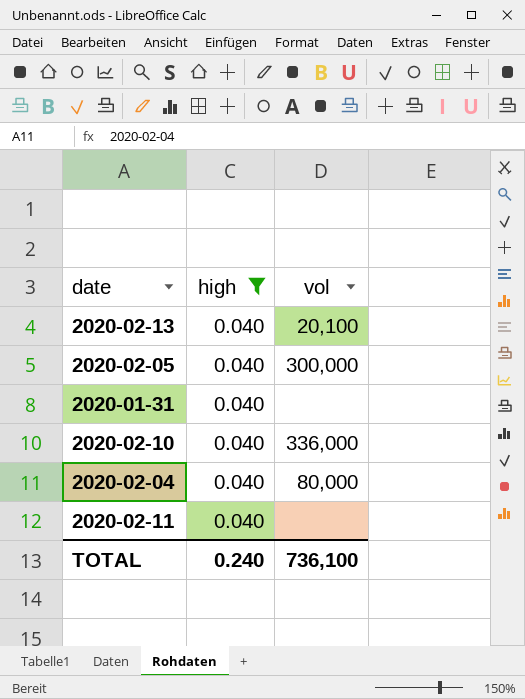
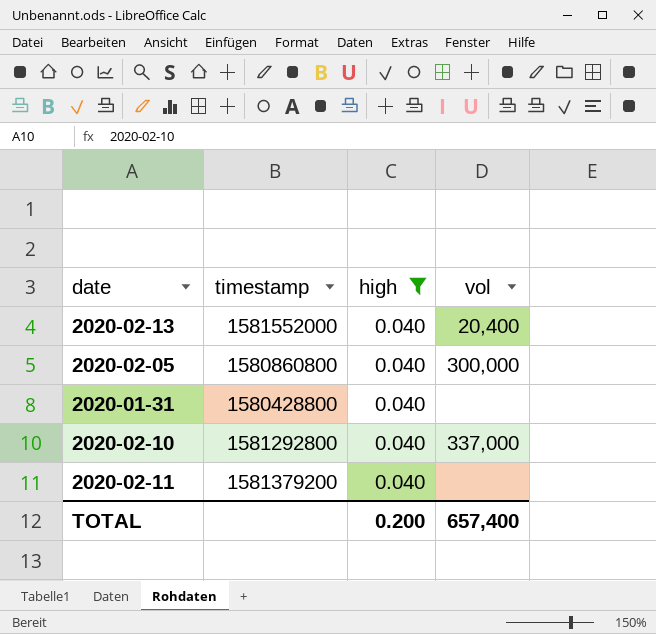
column timestamp | position: none -> 2
row 2020-02-04: 0.040 | 80,000 -> none
2020-02-13 | vol: 20,100 -> 20,400
2020-02-10 | vol: 336,000 -> 337,000
TOTAL | high: 0.240 -> 0.200
TOTAL | vol: 736,100 -> 657,400

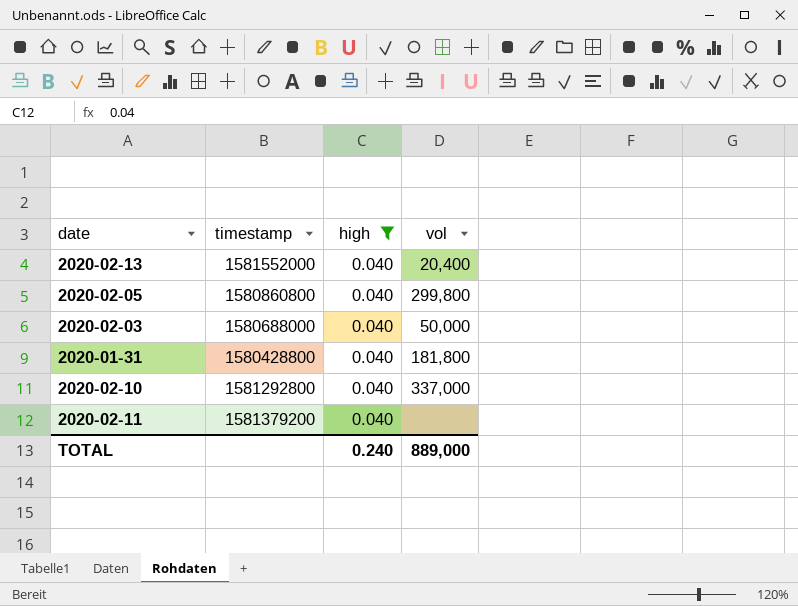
2020-02-05 | vol: 300,000 -> 299,800
row 2020-02-03: none -> 1580688000 | 0.040 | 50,000
2020-01-31 | vol: none -> 181,800
TOTAL | high: 0.200 -> 0.240
TOTAL | vol: 657,400 -> 889,000

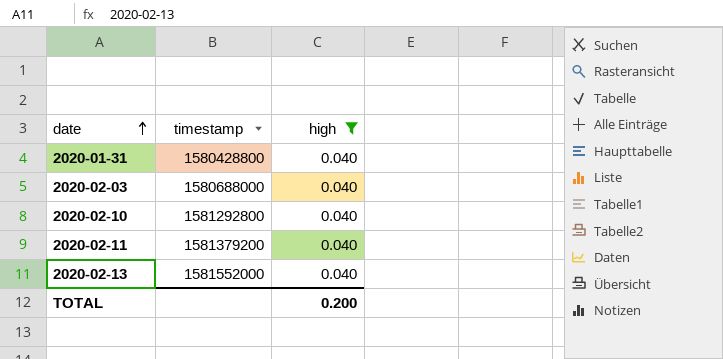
row order: none -> date ascending
column vol | position: 4 -> none
row 2020-02-05: 1580860800 | 0.040 | 299,800 -> none
TOTAL | high: 0.240 -> 0.200

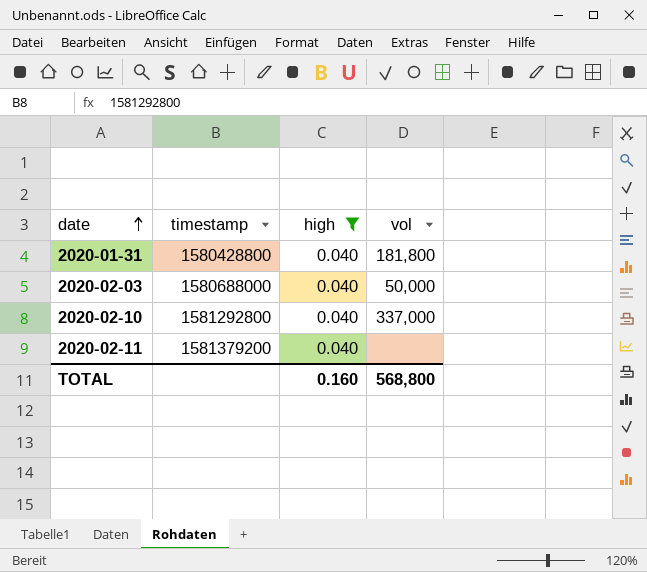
column vol | position: none -> 4
row 2020-02-13: 1581552000 | 0.040 -> none
TOTAL | high: 0.200 -> 0.160

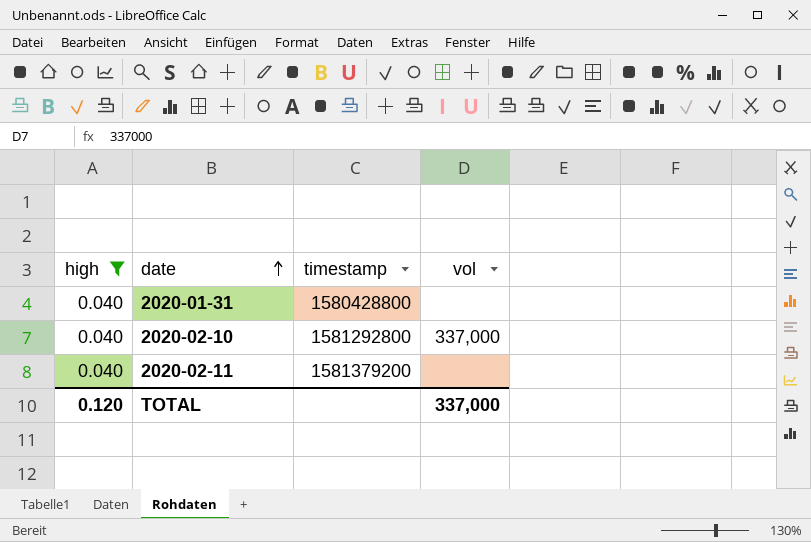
column high | position: 3 -> 1
row 2020-02-03: 1580688000 | 0.040 | 50,000 -> none
2020-01-31 | vol: 181,800 -> none
TOTAL | high: 0.160 -> 0.120
TOTAL | vol: 568,800 -> 337,000

